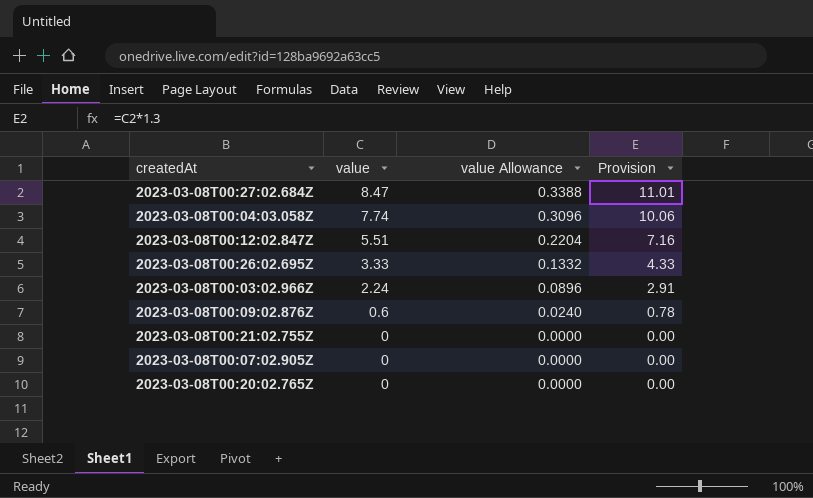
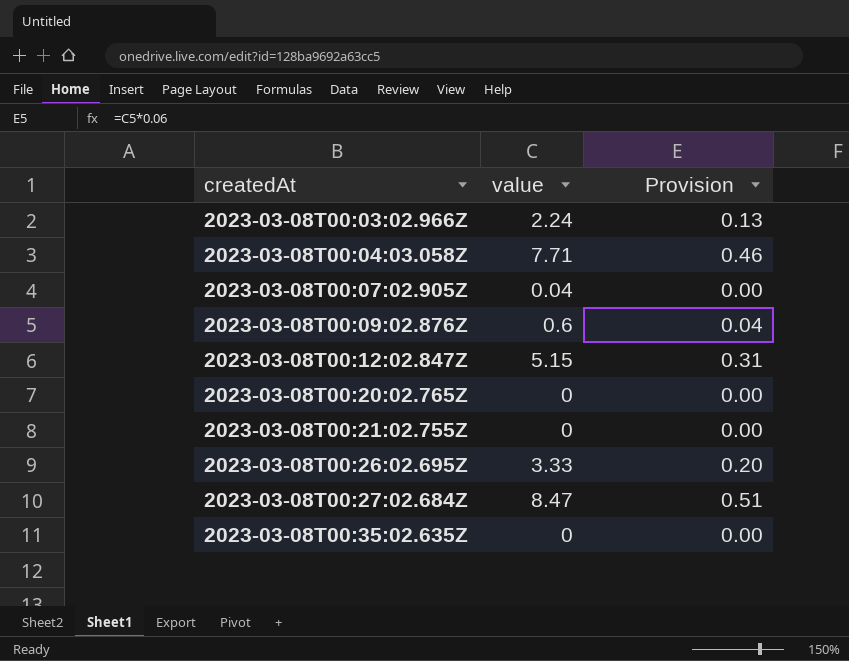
row order: value descending -> createdAt ascending
column value Allowance | formula: [value] * 0.04 -> none
column Provision | formula: [value] * 1.3 -> [value] * 0.06
2023-03-08T00:04:03.058Z | value: 7.74 -> 7.71
2023-03-08T00:07:02.905Z | value: 0 -> 0.04
2023-03-08T00:12:02.847Z | value: 5.51 -> 5.15
row 2023-03-08T00:35:02.635Z: none -> 0 | 0.00

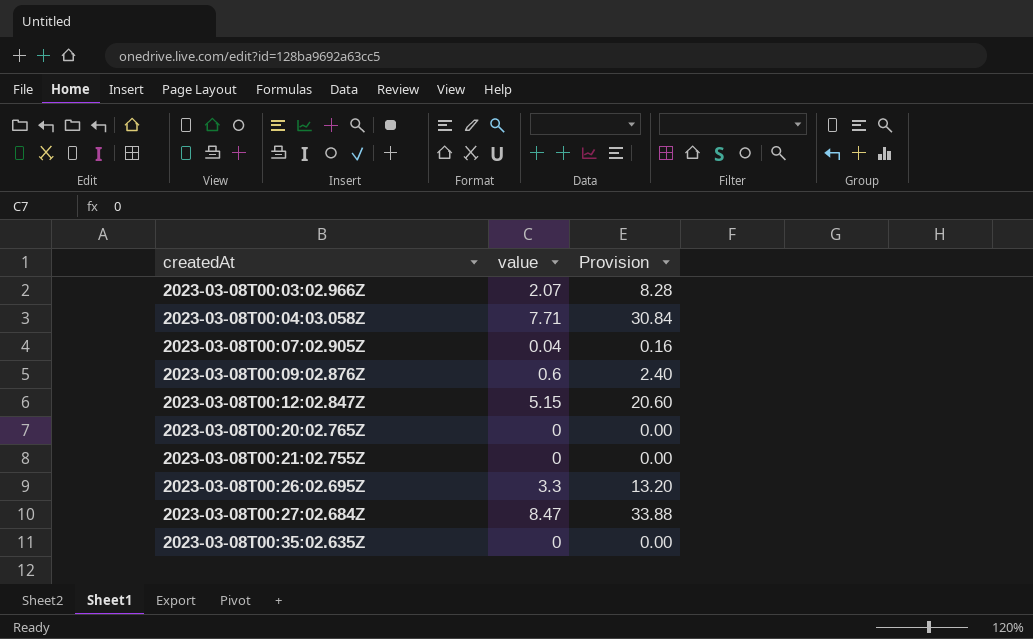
column Provision | formula: [value] * 0.06 -> [value] * 4
2023-03-08T00:03:02.966Z | value: 2.24 -> 2.07
2023-03-08T00:26:02.695Z | value: 3.33 -> 3.3

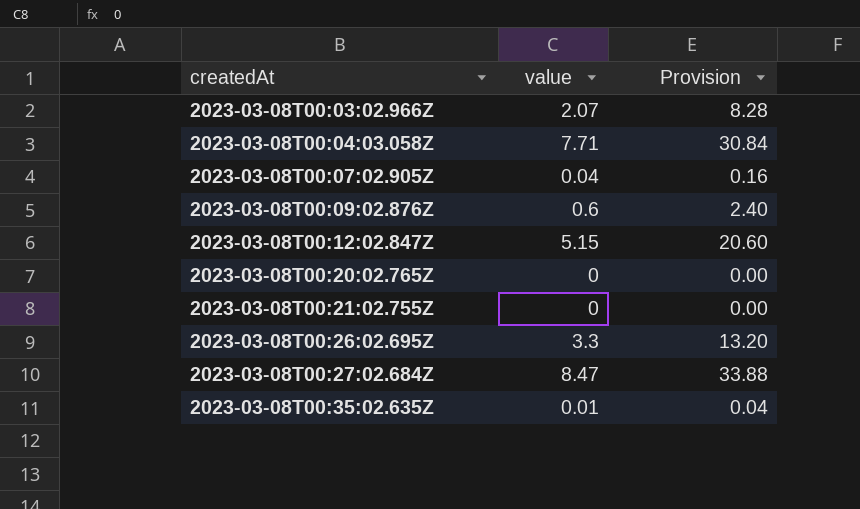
2023-03-08T00:35:02.635Z | value: 0 -> 0.01
2023-03-08T00:35:02.635Z | Provision: 0.00 -> 0.04

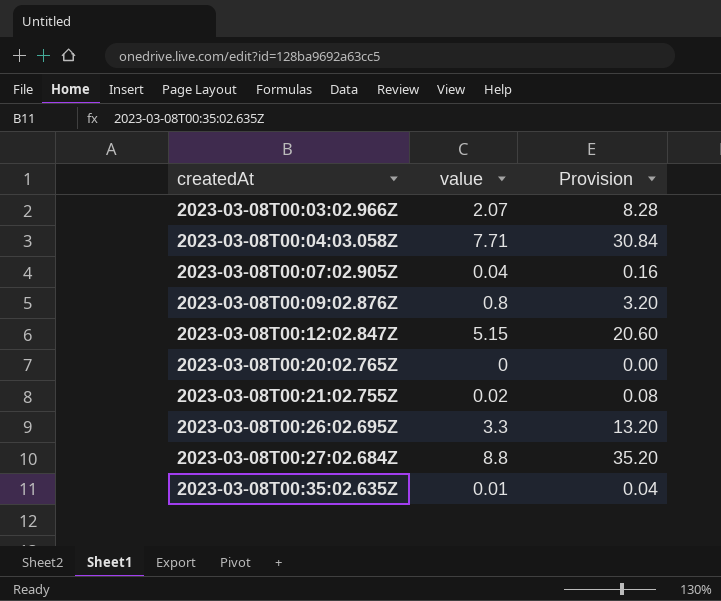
2023-03-08T00:09:02.876Z | value: 0.6 -> 0.8
2023-03-08T00:09:02.876Z | Provision: 2.40 -> 3.20
2023-03-08T00:21:02.755Z | value: 0 -> 0.02
2023-03-08T00:21:02.755Z | Provision: 0.00 -> 0.08
2023-03-08T00:27:02.684Z | value: 8.47 -> 8.8
2023-03-08T00:27:02.684Z | Provision: 33.88 -> 35.20

